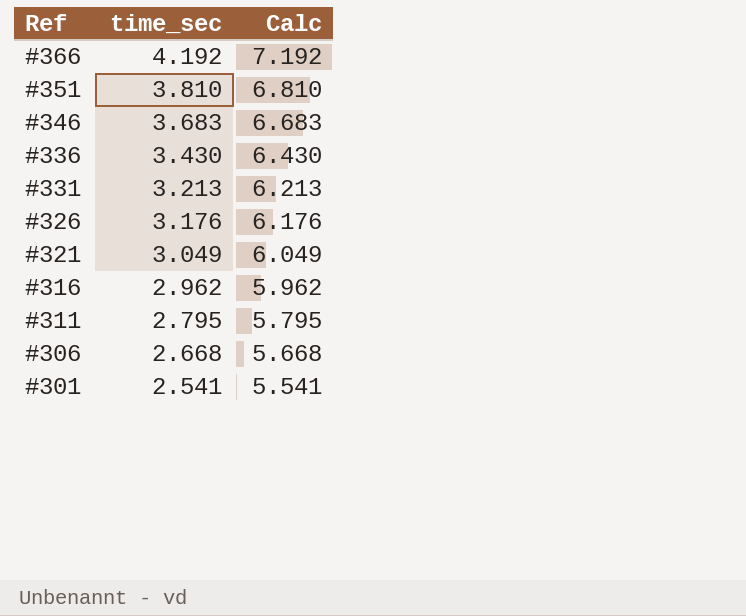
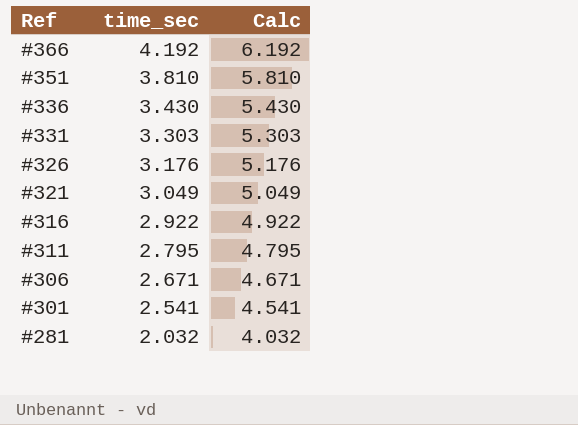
column Calc | formula: [time_sec] + 3 -> [time_sec] + 2
row #346: 3.683 | 6.683 -> none
#331 | time_sec: 3.213 -> 3.303
#316 | time_sec: 2.962 -> 2.922
#306 | time_sec: 2.668 -> 2.671
row #281: none -> 2.032 | 4.032

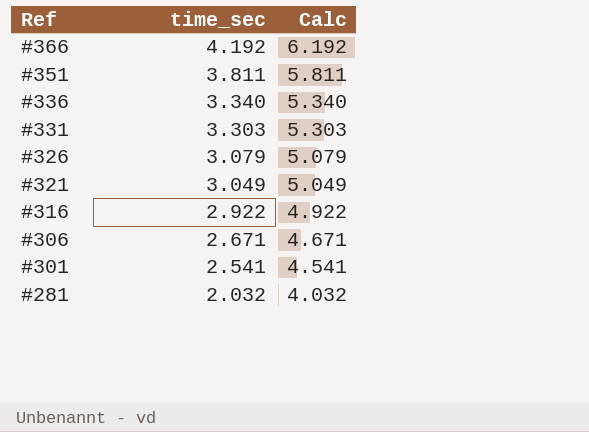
row #311: 2.795 | 4.795 -> none
#351 | time_sec: 3.810 -> 3.811
#351 | Calc: 5.810 -> 5.811
#336 | time_sec: 3.430 -> 3.340
#336 | Calc: 5.430 -> 5.340
#326 | time_sec: 3.176 -> 3.079
#326 | Calc: 5.176 -> 5.079

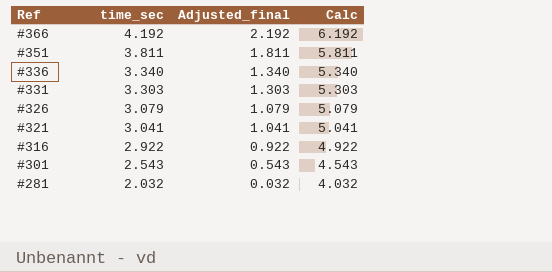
column Adjusted_final | formula: none -> [time_sec] - 2
row #306: 2.671 | 4.671 -> none
#321 | time_sec: 3.049 -> 3.041
#321 | Calc: 5.049 -> 5.041
#301 | time_sec: 2.541 -> 2.543
#301 | Calc: 4.541 -> 4.543

